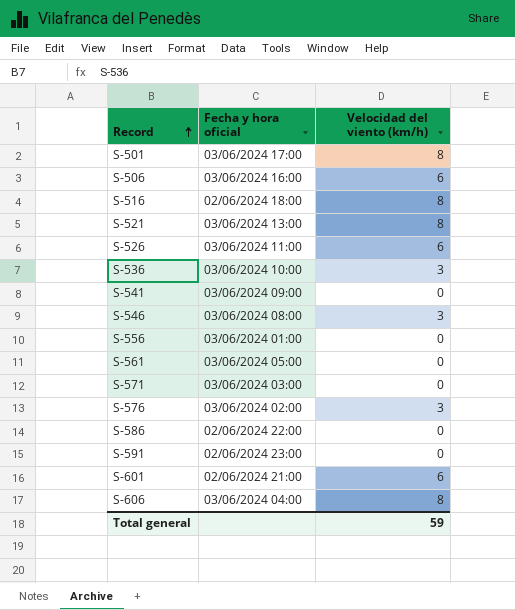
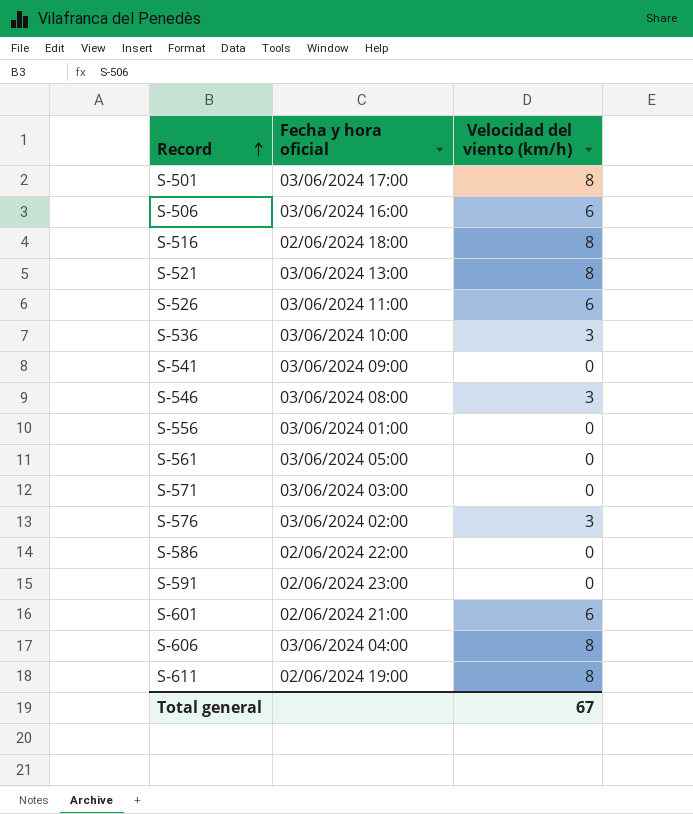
row S-611: none -> 02/06/2024 19:00 | 8
Total general | Velocidad del viento (km/h): 59 -> 67

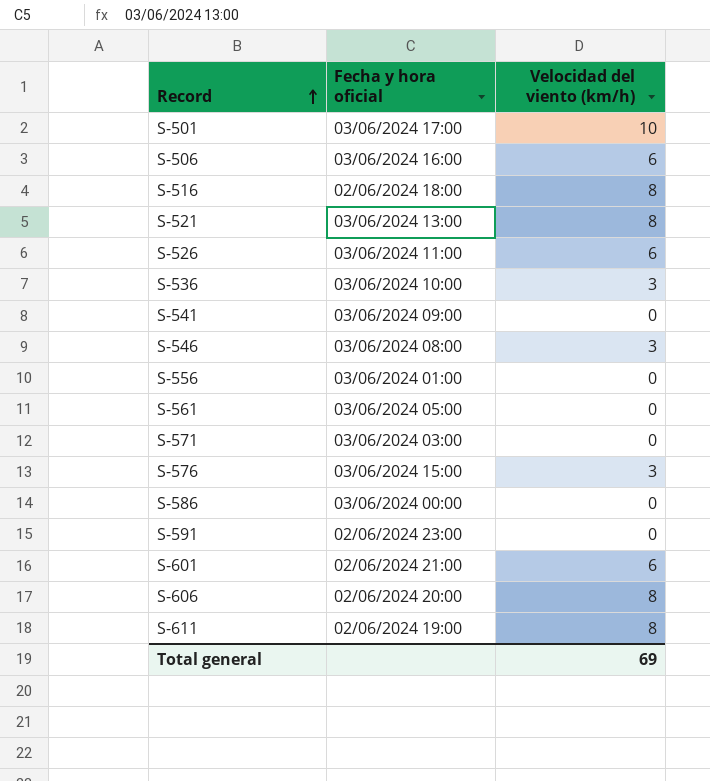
S-501 | Velocidad del viento (km/h): 8 -> 10
S-576 | Fecha y hora oficial: 03/06/2024 02:00 -> 03/06/2024 15:00
S-586 | Fecha y hora oficial: 02/06/2024 22:00 -> 03/06/2024 00:00
S-606 | Fecha y hora oficial: 03/06/2024 04:00 -> 02/06/2024 20:00
Total general | Velocidad del viento (km/h): 67 -> 69

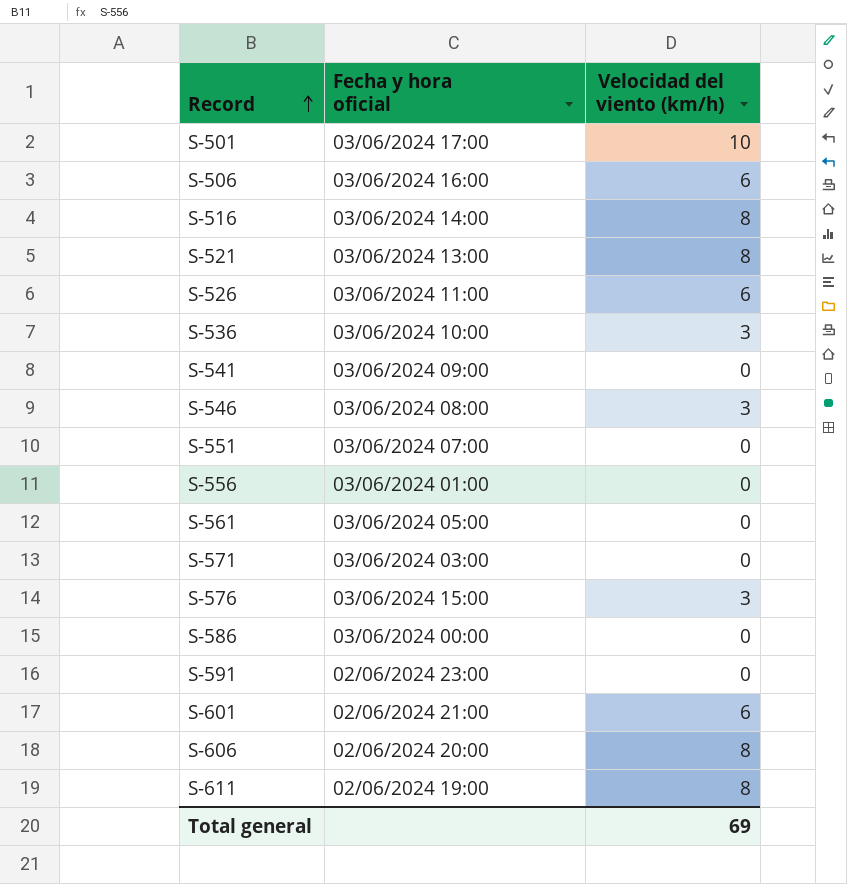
S-516 | Fecha y hora oficial: 02/06/2024 18:00 -> 03/06/2024 14:00
row S-551: none -> 03/06/2024 07:00 | 0

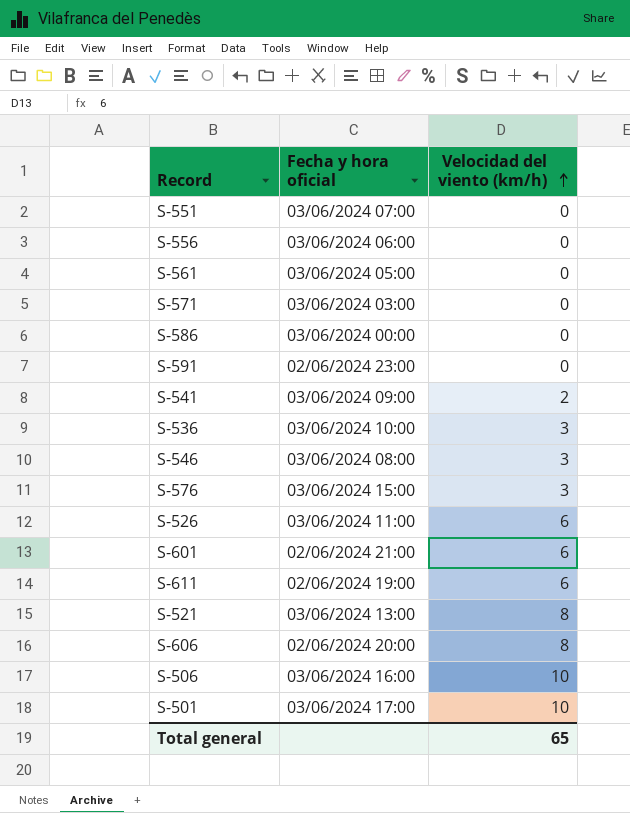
row order: Record ascending -> Velocidad del viento (km/h) ascending
row S-516: 03/06/2024 14:00 | 8 -> none
S-556 | Fecha y hora oficial: 03/06/2024 01:00 -> 03/06/2024 06:00
S-541 | Velocidad del viento (km/h): 0 -> 2
S-611 | Velocidad del viento (km/h): 8 -> 6
S-506 | Velocidad del viento (km/h): 6 -> 10
Total general | Velocidad del viento (km/h): 69 -> 65

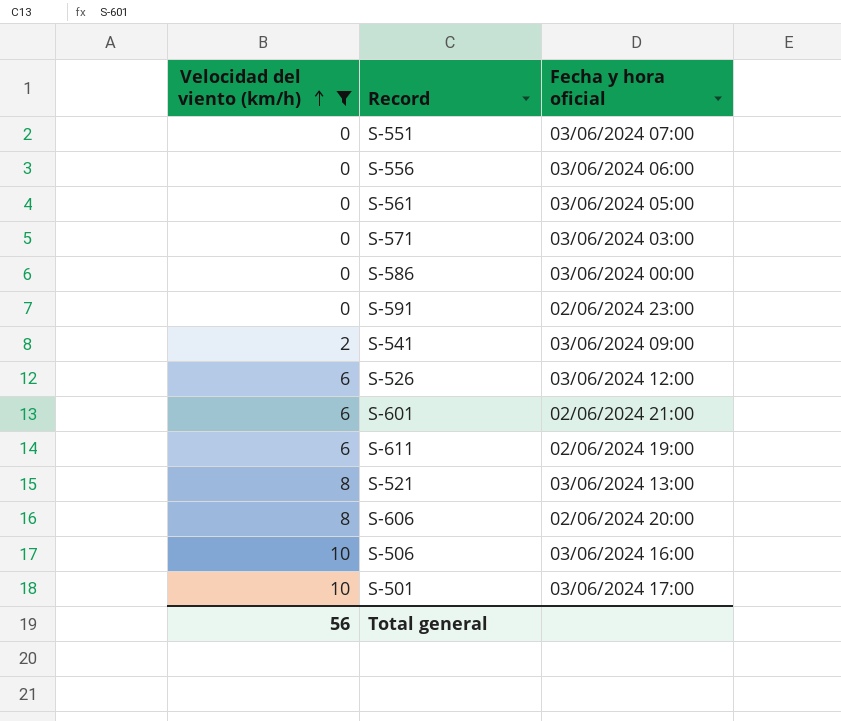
filter: none -> Velocidad del viento (km/h) != 3
column Velocidad del viento (km/h) | position: 3 -> 1
S-526 | Fecha y hora oficial: 03/06/2024 11:00 -> 03/06/2024 12:00
Total general | Velocidad del viento (km/h): 65 -> 56

